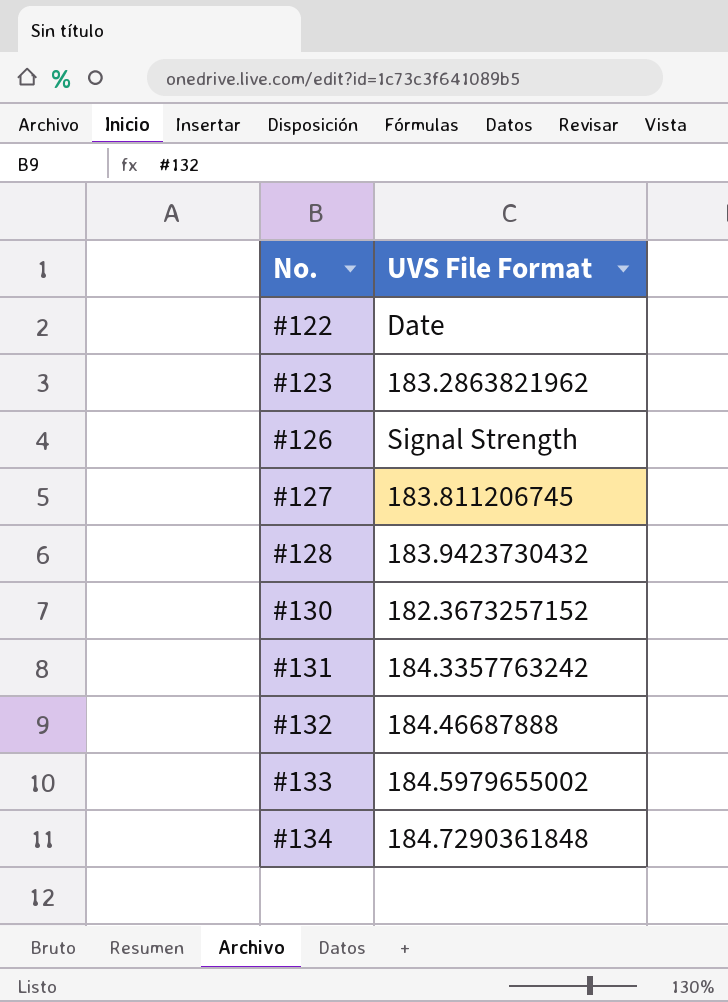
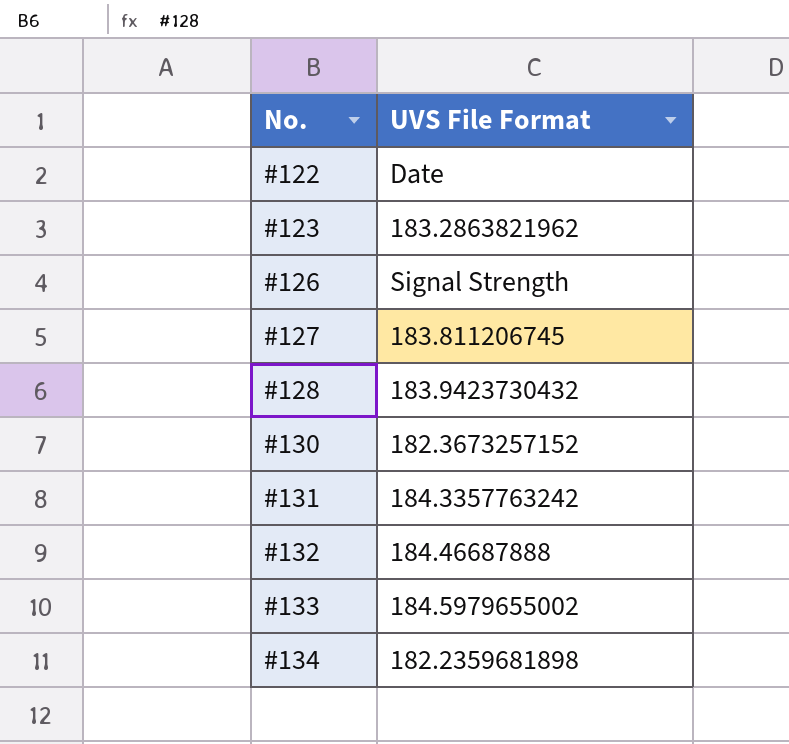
#134 | UVS File Format: 184.7290361848 -> 182.2359681898

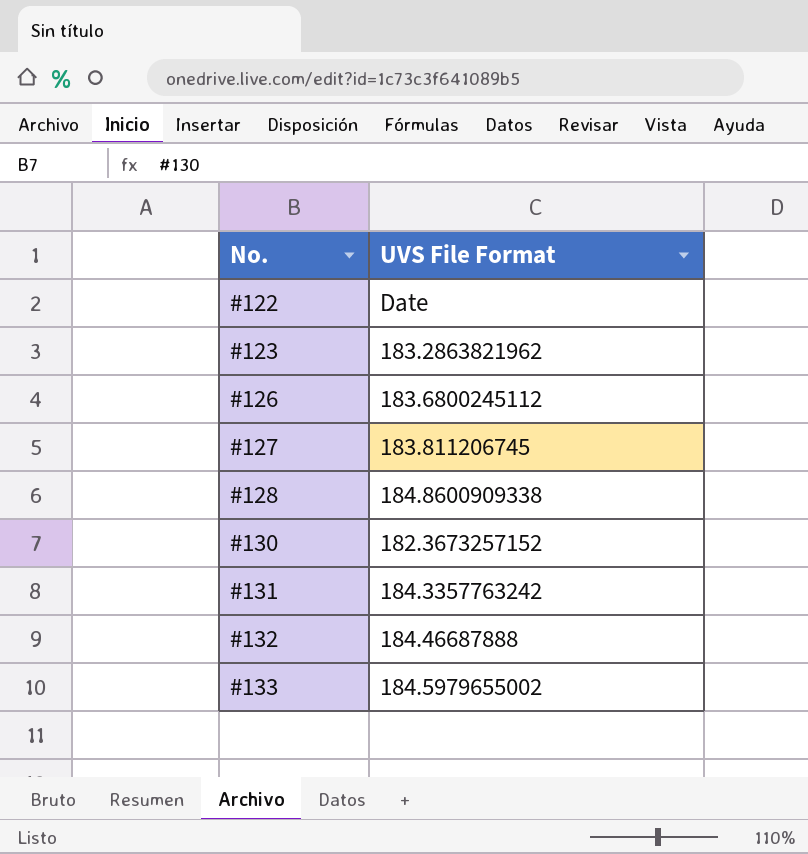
row #134: 182.2359681898 -> none
#126 | UVS File Format: Signal Strength -> 183.6800245112
#128 | UVS File Format: 183.9423730432 -> 184.8600909338

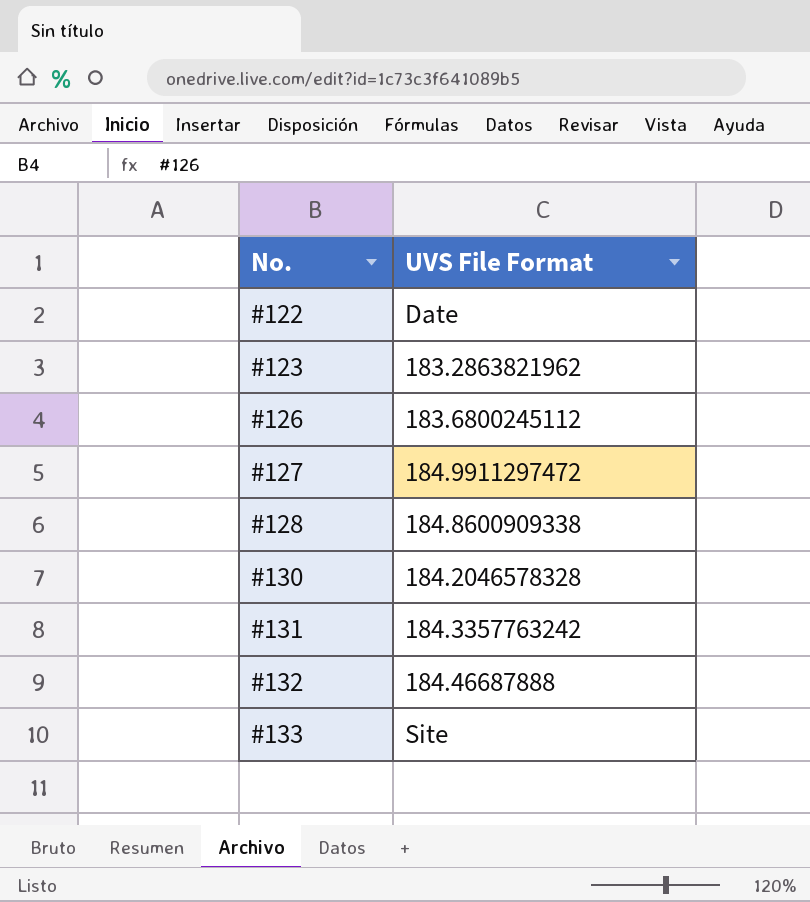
#127 | UVS File Format: 183.811206745 -> 184.9911297472
#130 | UVS File Format: 182.3673257152 -> 184.2046578328
#133 | UVS File Format: 184.5979655002 -> Site

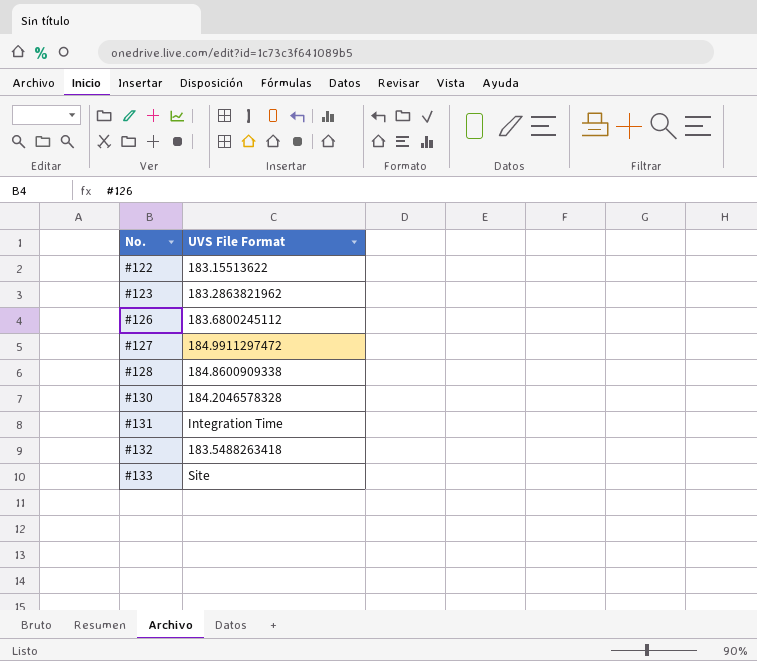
#122 | UVS File Format: Date -> 183.15513622
#131 | UVS File Format: 184.3357763242 -> Integration Time
#132 | UVS File Format: 184.46687888 -> 183.5488263418

